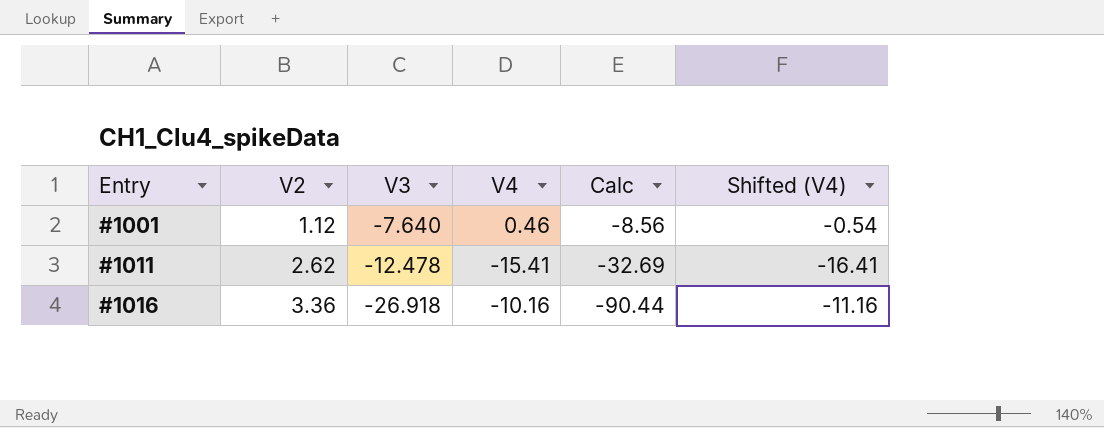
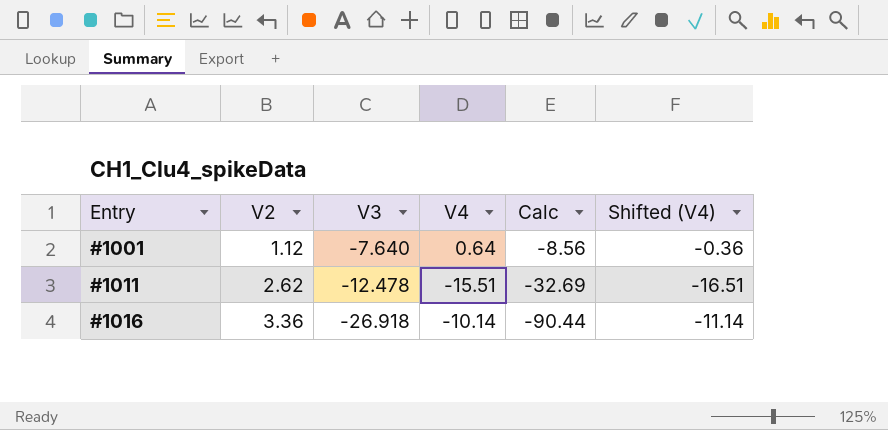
#1001 | V4: 0.46 -> 0.64
#1001 | Shifted (V4): -0.54 -> -0.36
#1011 | V4: -15.41 -> -15.51
#1011 | Shifted (V4): -16.41 -> -16.51
#1016 | V4: -10.16 -> -10.14
#1016 | Shifted (V4): -11.16 -> -11.14

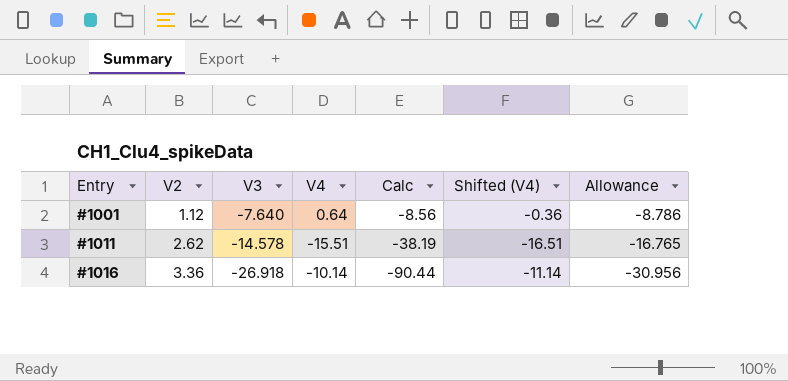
column Allowance | formula: none -> [V3] * 1.15
#1011 | V3: -12.478 -> -14.578
#1011 | Calc: -32.69 -> -38.19

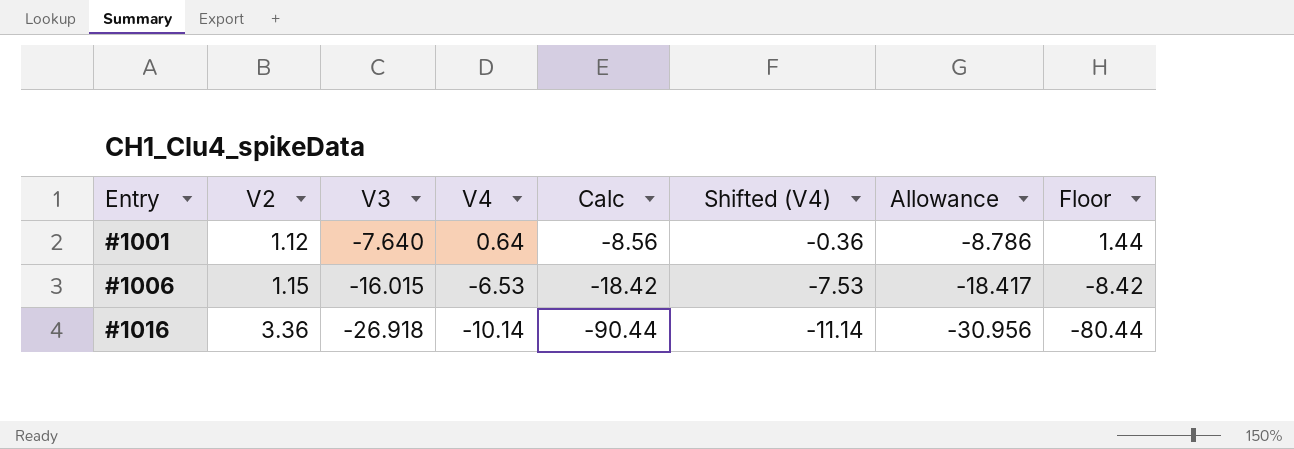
column Floor | formula: none -> [Calc] + 10
row #1011: 2.62 | -14.578 | -15.51 | -38.19 | -16.51 | -16.765 -> none
row #1006: none -> 1.15 | -16.015 | -6.53 | -18.42 | -7.53 | -18.417 | -8.42

